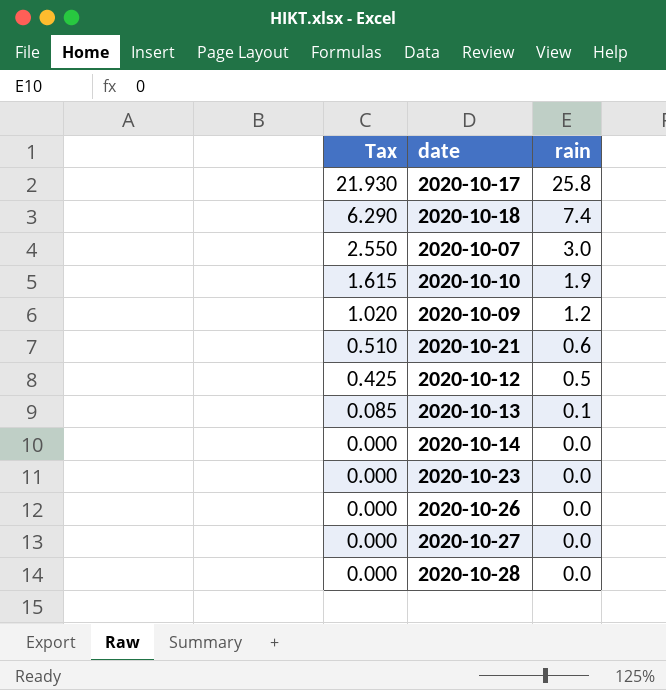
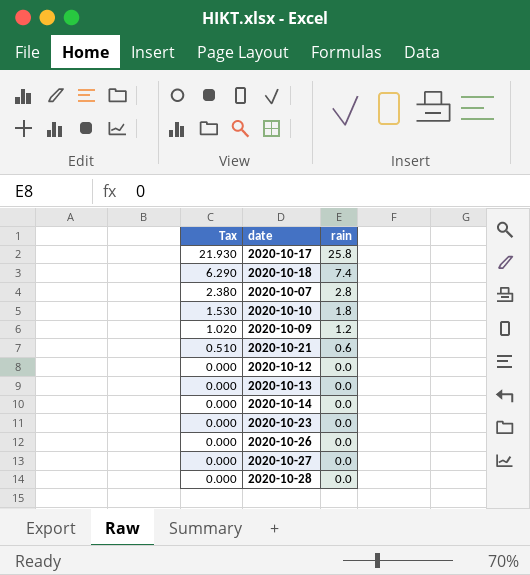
2020-10-07 | Tax: 2.550 -> 2.380
2020-10-07 | rain: 3.0 -> 2.8
2020-10-10 | Tax: 1.615 -> 1.530
2020-10-10 | rain: 1.9 -> 1.8
2020-10-12 | Tax: 0.425 -> 0.000
2020-10-12 | rain: 0.5 -> 0.0
2020-10-13 | Tax: 0.085 -> 0.000
2020-10-13 | rain: 0.1 -> 0.0

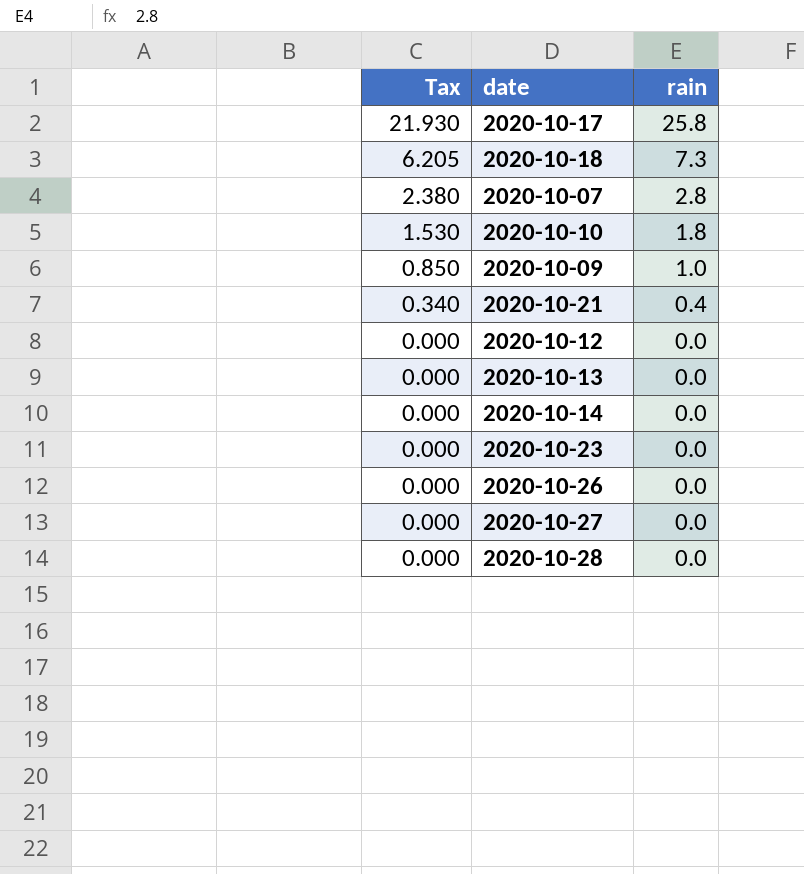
2020-10-18 | Tax: 6.290 -> 6.205
2020-10-18 | rain: 7.4 -> 7.3
2020-10-09 | Tax: 1.020 -> 0.850
2020-10-09 | rain: 1.2 -> 1.0
2020-10-21 | Tax: 0.510 -> 0.340
2020-10-21 | rain: 0.6 -> 0.4

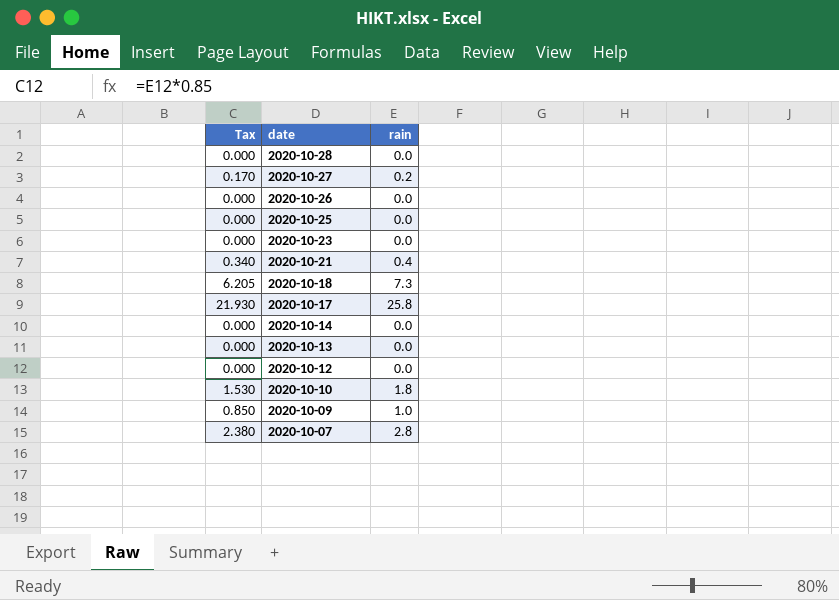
row order: Tax descending -> date descending
2020-10-27 | Tax: 0.000 -> 0.170
2020-10-27 | rain: 0.0 -> 0.2
row 2020-10-25: none -> 0.000 | 0.0

